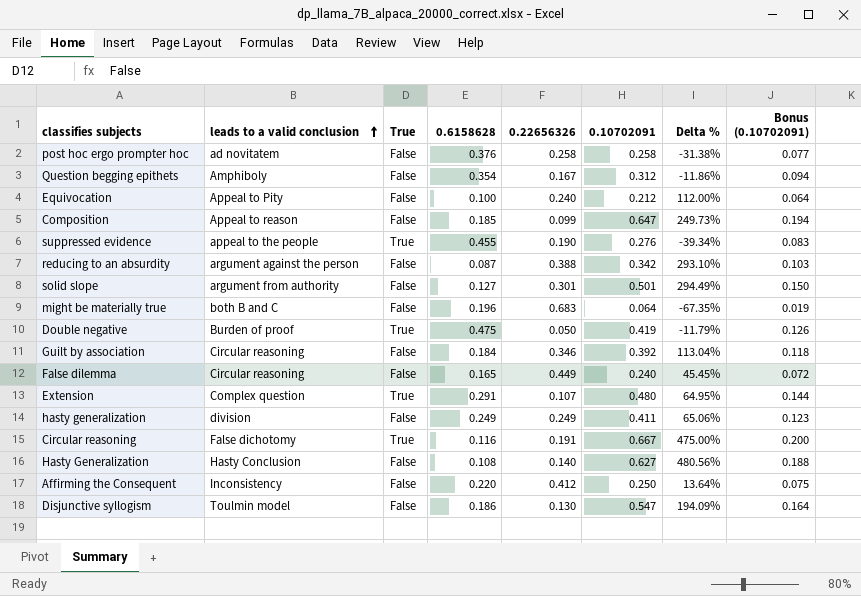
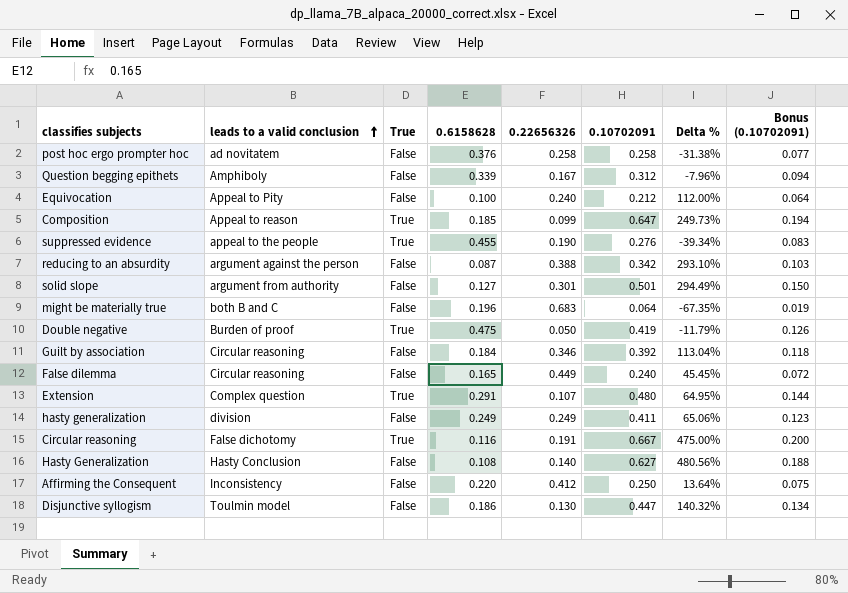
Question begging epithets | 0.6158628: 0.354 -> 0.339
Question begging epithets | Delta %: -11.86% -> -7.96%
Composition | True: False -> True
Disjunctive syllogism | 0.10702091: 0.547 -> 0.447
Disjunctive syllogism | Delta %: 194.09% -> 140.32%
Disjunctive syllogism | Bonus (0.10702091): 0.164 -> 0.134

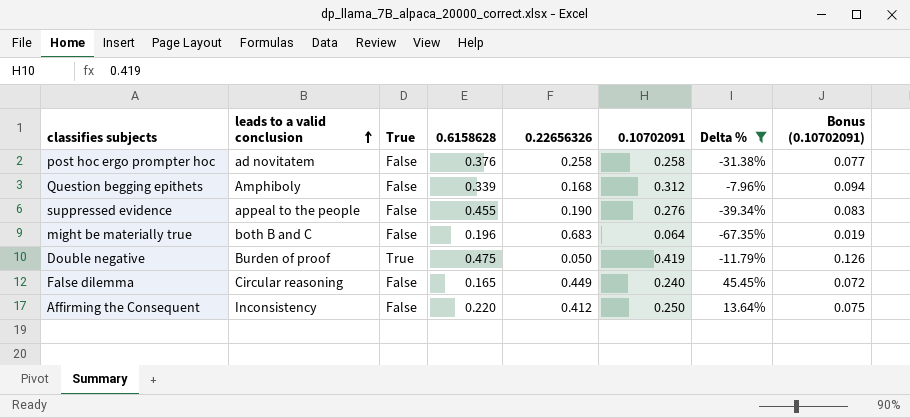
filter: none -> Delta % <= 45.45%
Question begging epithets | 0.22656326: 0.167 -> 0.168
suppressed evidence | True: True -> False

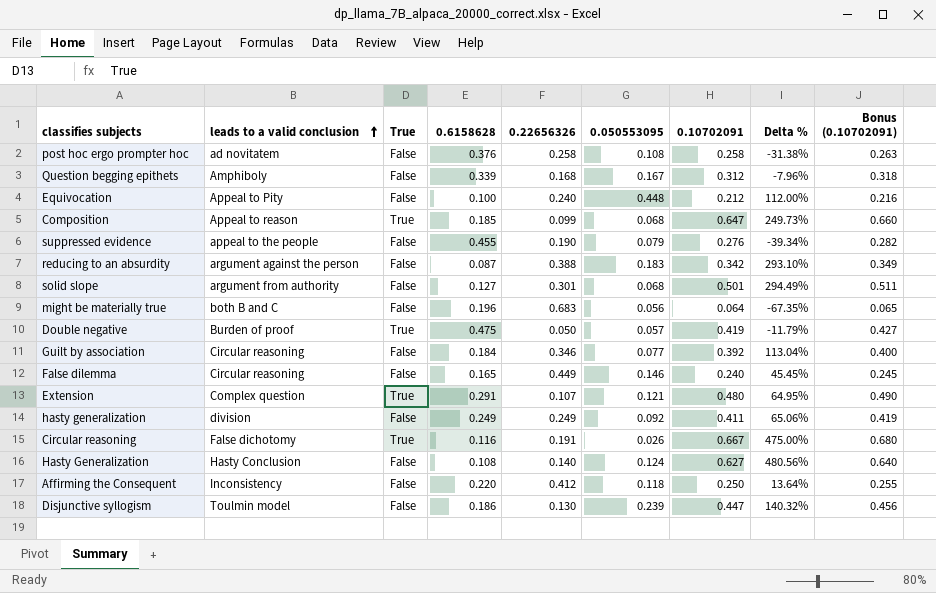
filter: Delta % <= 45.45% -> none
column 0.050553095 | position: none -> 6
column Bonus (0.10702091) | formula: [0.10702091] * 0.3 -> [0.10702091] * 1.02

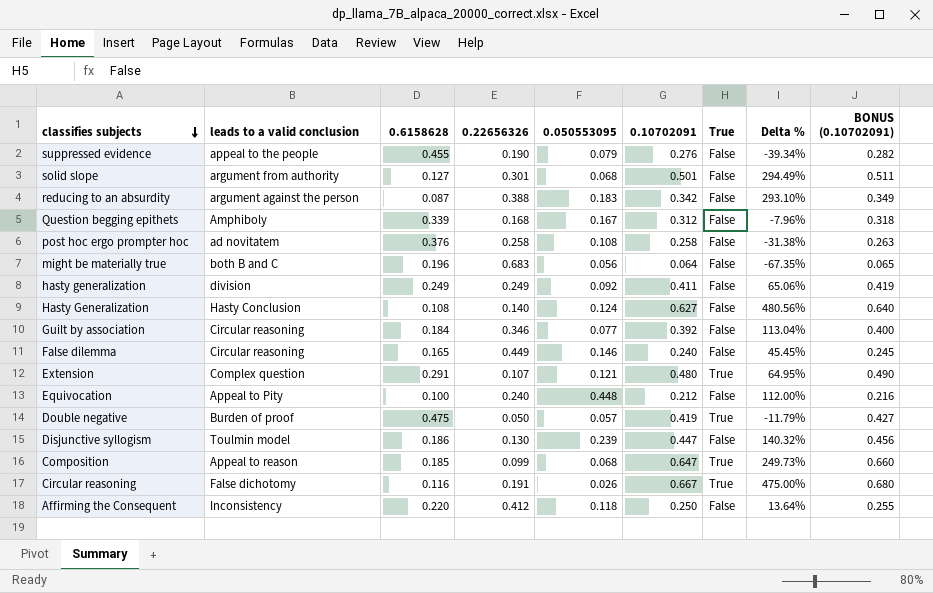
row order: leads to a valid conclusion ascending -> classifies subjects descending
column True | position: 3 -> 7
column name: Bonus (0.10702091) -> BONUS (0.10702091)

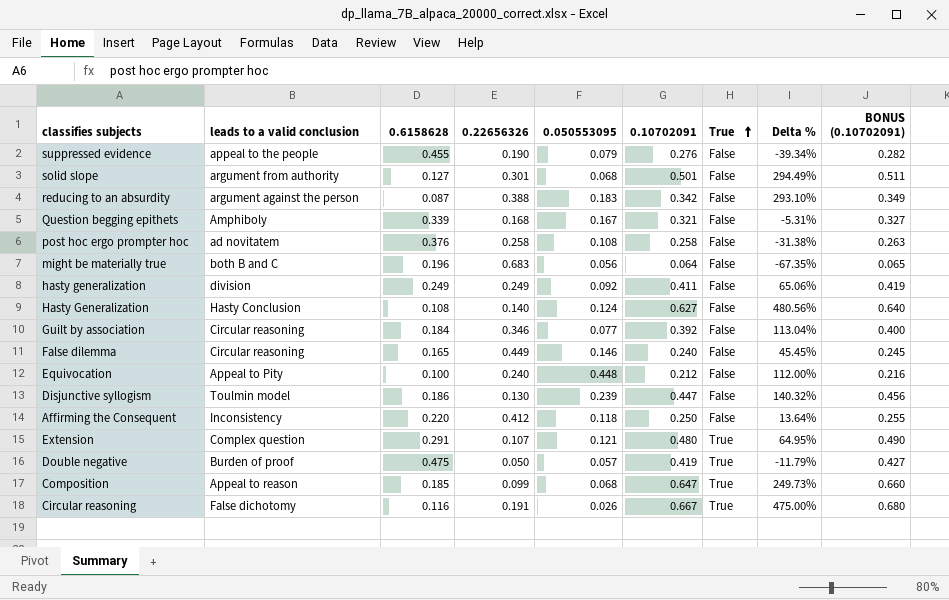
row order: classifies subjects descending -> True ascending
Question begging epithets | 0.10702091: 0.312 -> 0.321
Question begging epithets | Delta %: -7.96% -> -5.31%
Question begging epithets | BONUS (0.10702091): 0.318 -> 0.327

